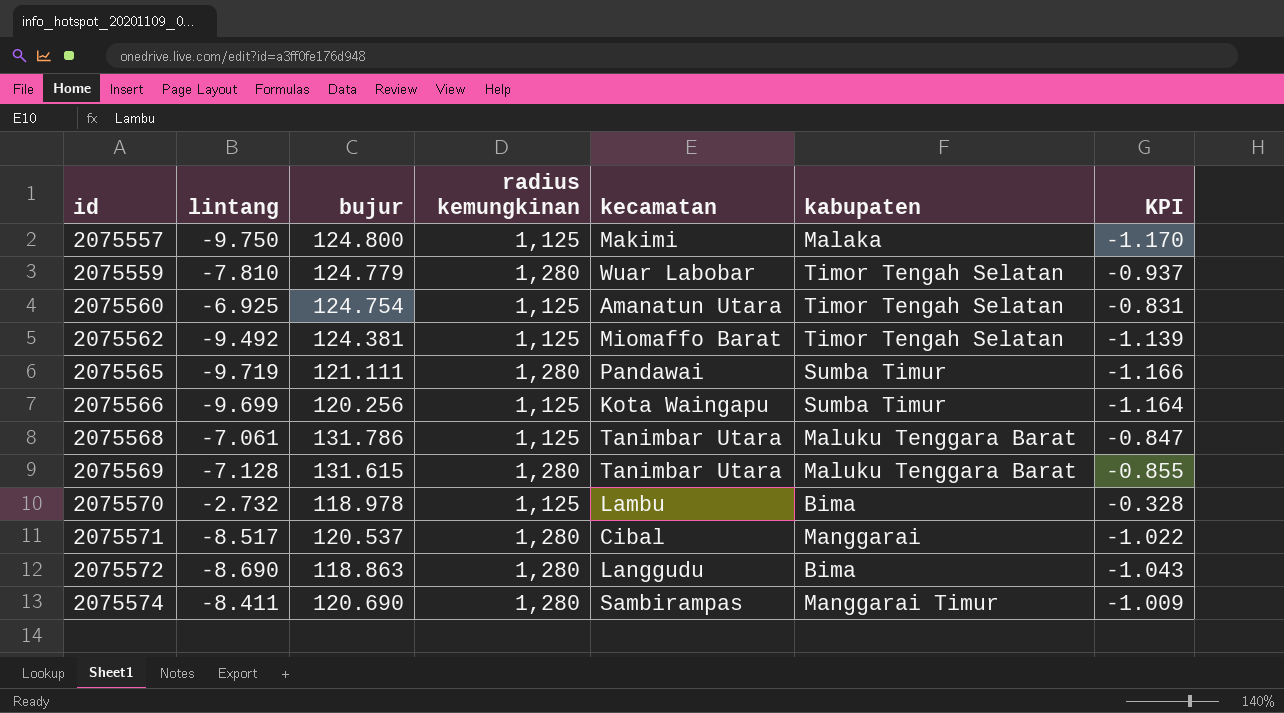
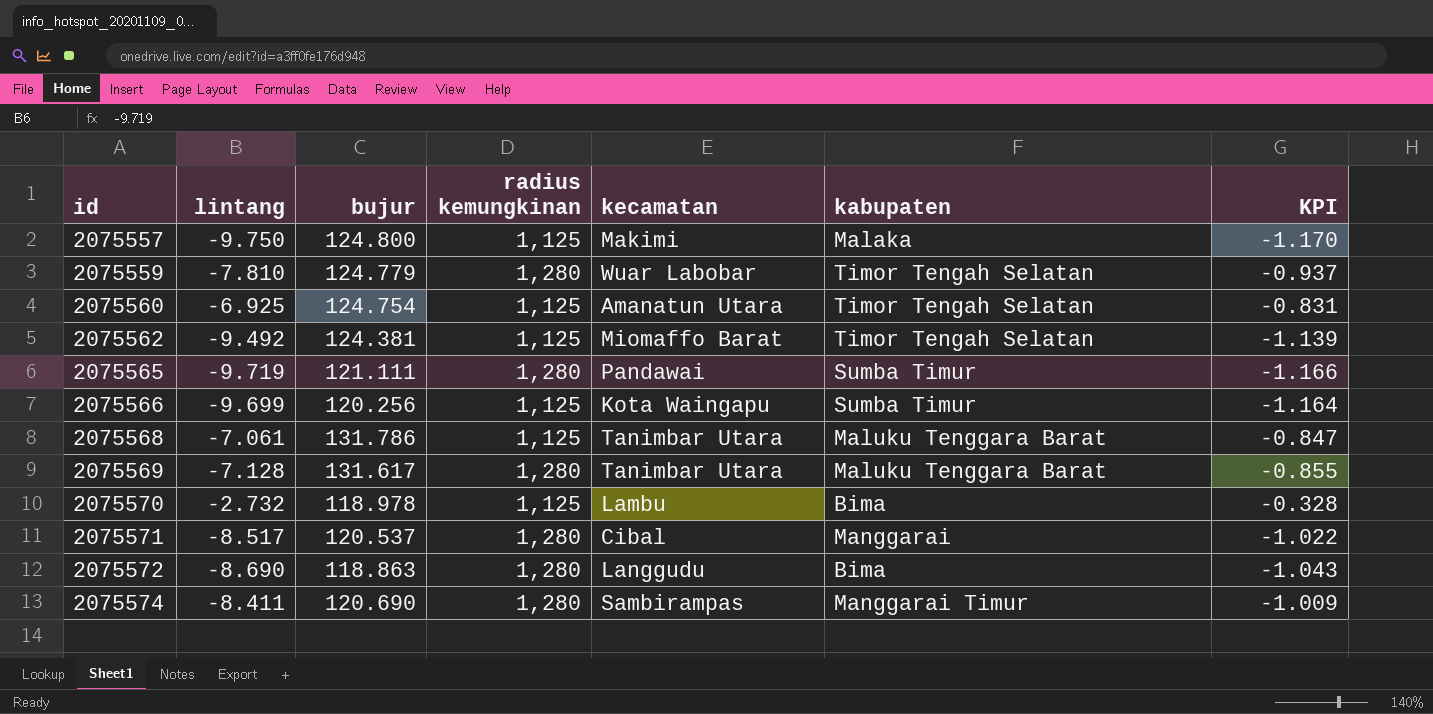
2075569 | bujur: 131.615 -> 131.617

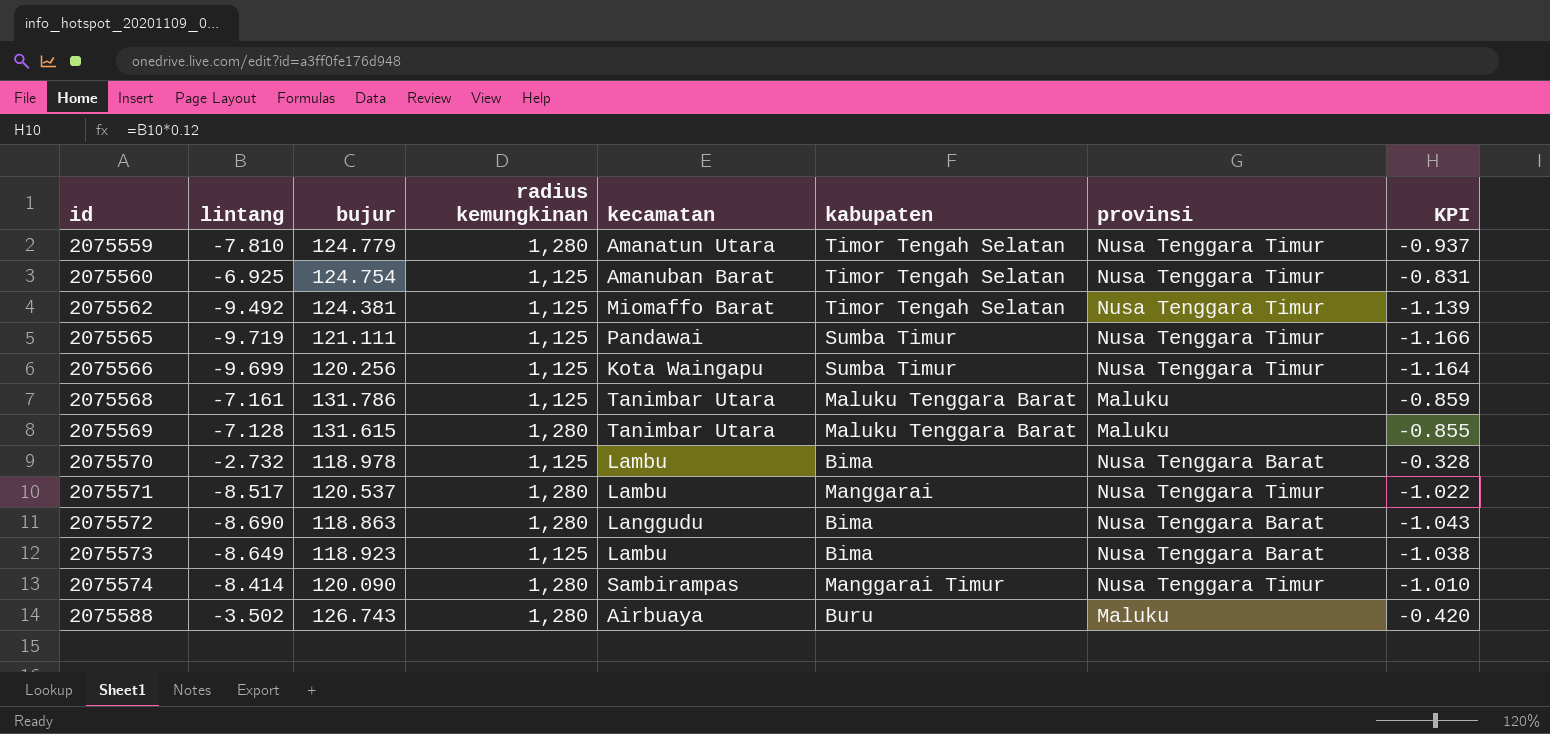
column provinsi | position: none -> 7
row 2075557: -9.750 | 124.800 | 1,125 | Makimi | Malaka | -1.170 -> none
2075559 | kecamatan: Wuar Labobar -> Amanatun Utara
2075560 | kecamatan: Amanatun Utara -> Amanuban Barat
2075565 | radius kemungkinan: 1,280 -> 1,125
2075568 | lintang: -7.061 -> -7.161
2075568 | KPI: -0.847 -> -0.859
2075569 | bujur: 131.617 -> 131.615
2075571 | kecamatan: Cibal -> Lambu
row 2075573: none -> -8.649 | 118.923 | 1,125 | Lambu | Bima | Nusa Tenggara Barat | -1.038
2075574 | lintang: -8.411 -> -8.414
2075574 | bujur: 120.690 -> 120.090
2075574 | KPI: -1.009 -> -1.010
row 2075588: none -> -3.502 | 126.743 | 1,280 | Airbuaya | Buru | Maluku | -0.420

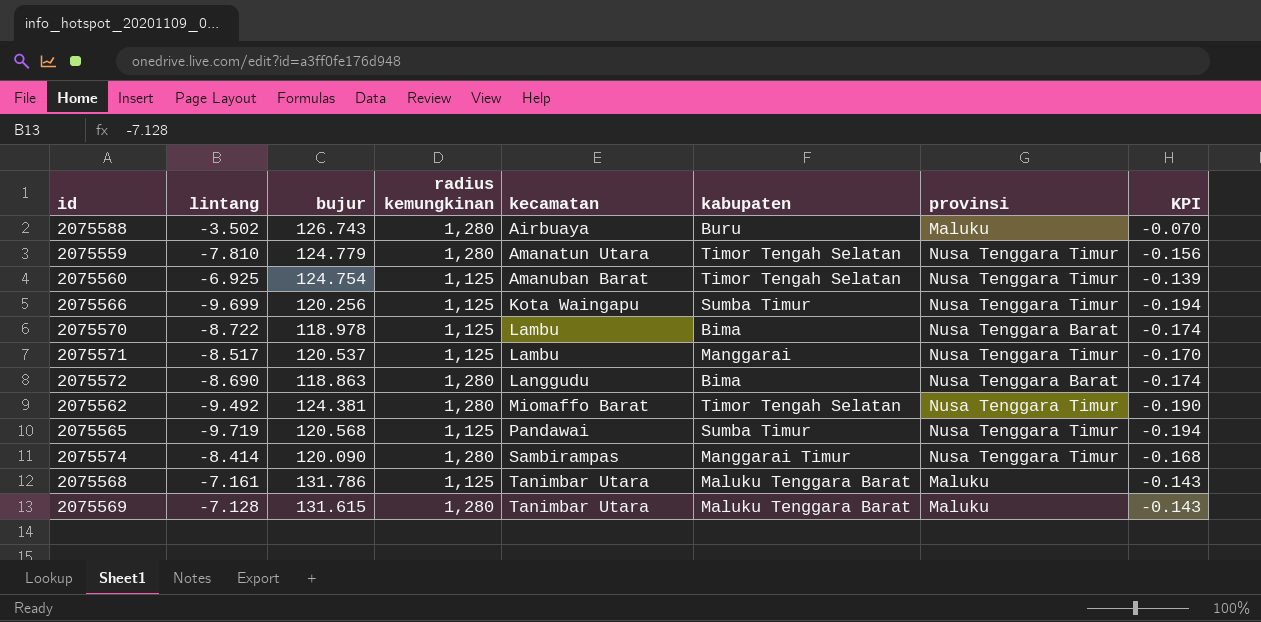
row order: id ascending -> kecamatan ascending
column KPI | formula: [lintang] * 0.12 -> [lintang] * 0.02
row 2075573: -8.649 | 118.923 | 1,125 | Lambu | Bima | Nusa Tenggara Barat | -1.038 -> none
2075570 | lintang: -2.732 -> -8.722
2075571 | radius kemungkinan: 1,280 -> 1,125
2075562 | radius kemungkinan: 1,125 -> 1,280
2075565 | bujur: 121.111 -> 120.568

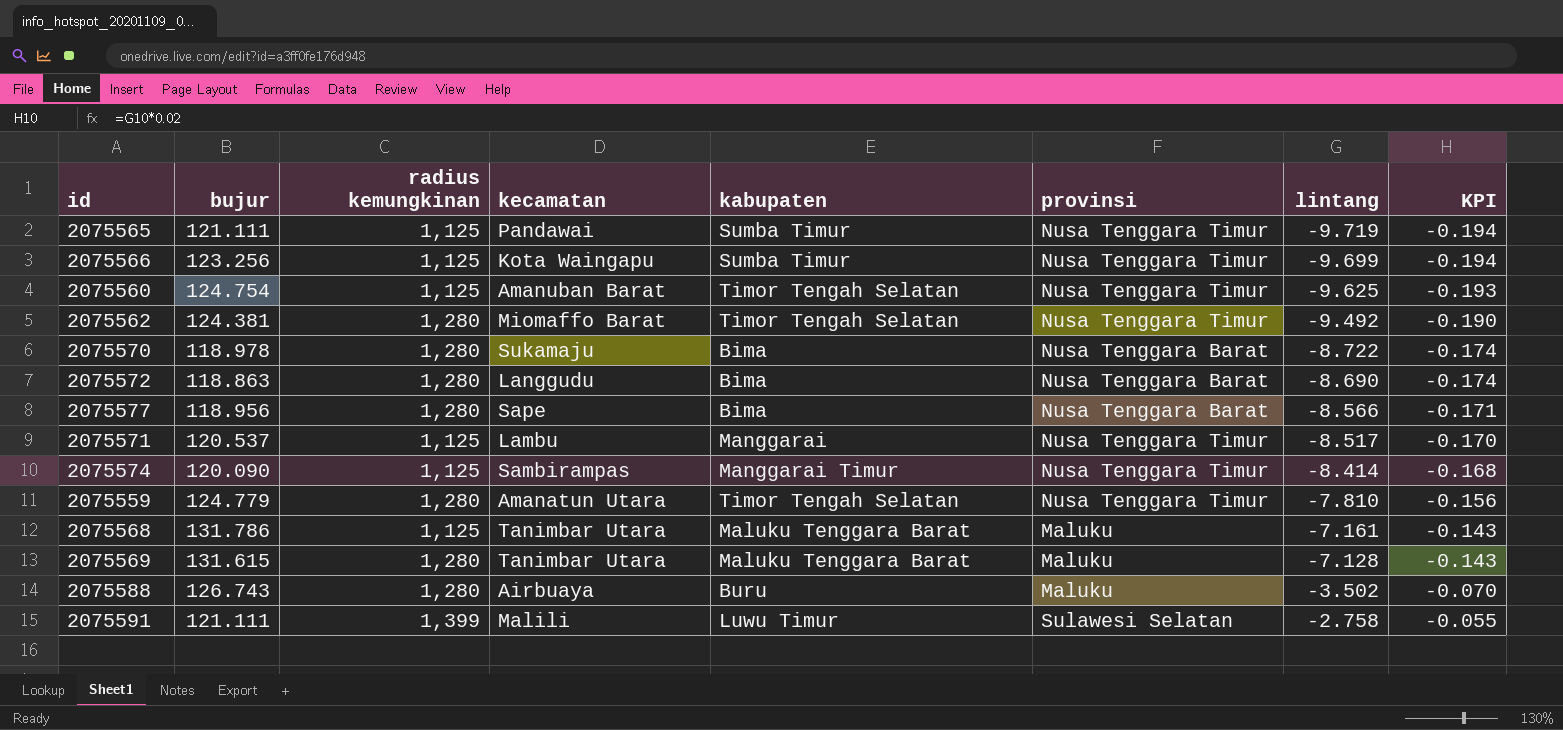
row order: kecamatan ascending -> lintang ascending
column lintang | position: 2 -> 7
2075565 | bujur: 120.568 -> 121.111
2075566 | bujur: 120.256 -> 123.256
2075560 | lintang: -6.925 -> -9.625
2075560 | KPI: -0.139 -> -0.193
2075570 | radius kemungkinan: 1,125 -> 1,280
2075570 | kecamatan: Lambu -> Sukamaju
row 2075577: none -> 118.956 | 1,280 | Sape | Bima | Nusa Tenggara Barat | -8.566 | -0.171
2075574 | radius kemungkinan: 1,280 -> 1,125
row 2075591: none -> 121.111 | 1,399 | Malili | Luwu Timur | Sulawesi Selatan | -2.758 | -0.055

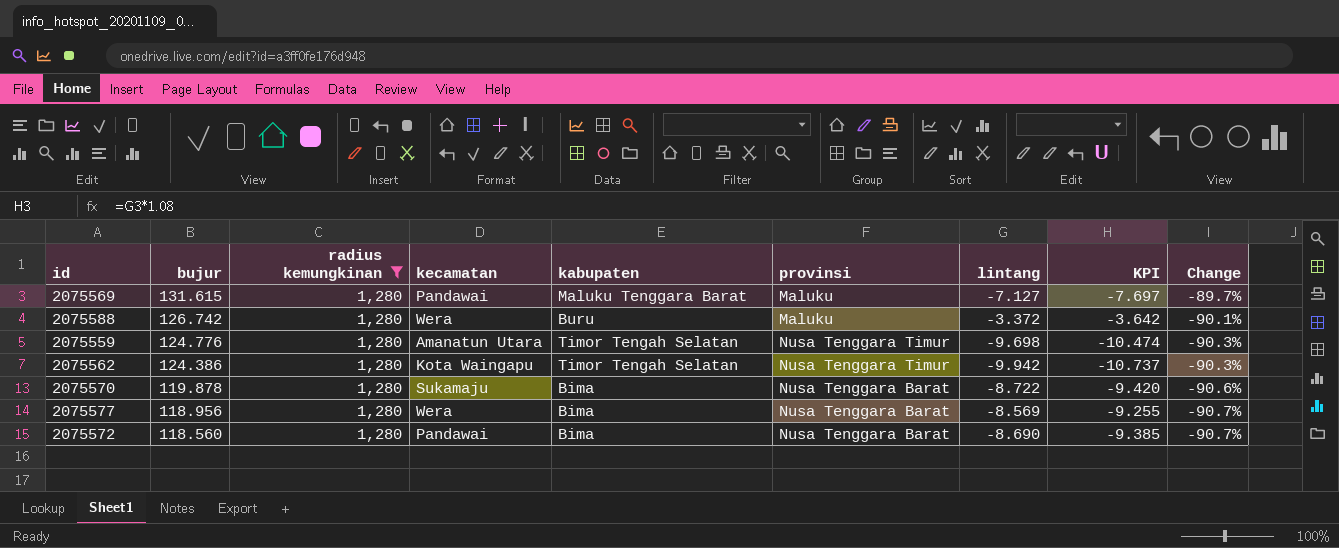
filter: none -> radius kemungkinan = 1,280
row order: lintang ascending -> bujur descending
column KPI | formula: [lintang] * 0.02 -> [lintang] * 1.08
column Change | formula: none -> ([bujur] - [radius kemungkinan]) / [radius kemungkinan]
2075569 | kecamatan: Tanimbar Utara -> Pandawai
2075569 | lintang: -7.128 -> -7.127
2075588 | bujur: 126.743 -> 126.742
2075588 | kecamatan: Airbuaya -> Wera
2075588 | lintang: -3.502 -> -3.372
2075559 | bujur: 124.779 -> 124.776
2075559 | lintang: -7.810 -> -9.698
2075562 | bujur: 124.381 -> 124.386
2075562 | kecamatan: Miomaffo Barat -> Kota Waingapu
2075562 | lintang: -9.492 -> -9.942
2075570 | bujur: 118.978 -> 119.878
2075577 | kecamatan: Sape -> Wera
2075577 | lintang: -8.566 -> -8.569
2075572 | bujur: 118.863 -> 118.560
2075572 | kecamatan: Langgudu -> Pandawai

